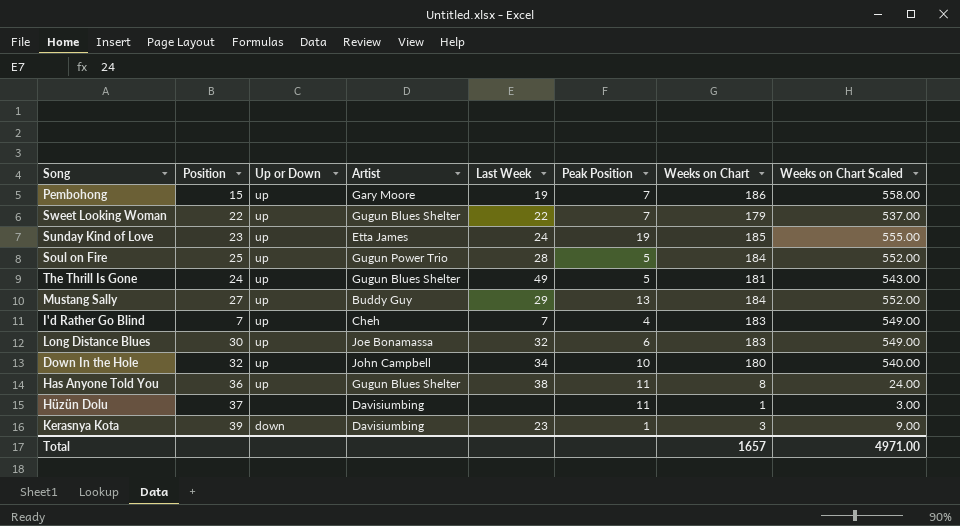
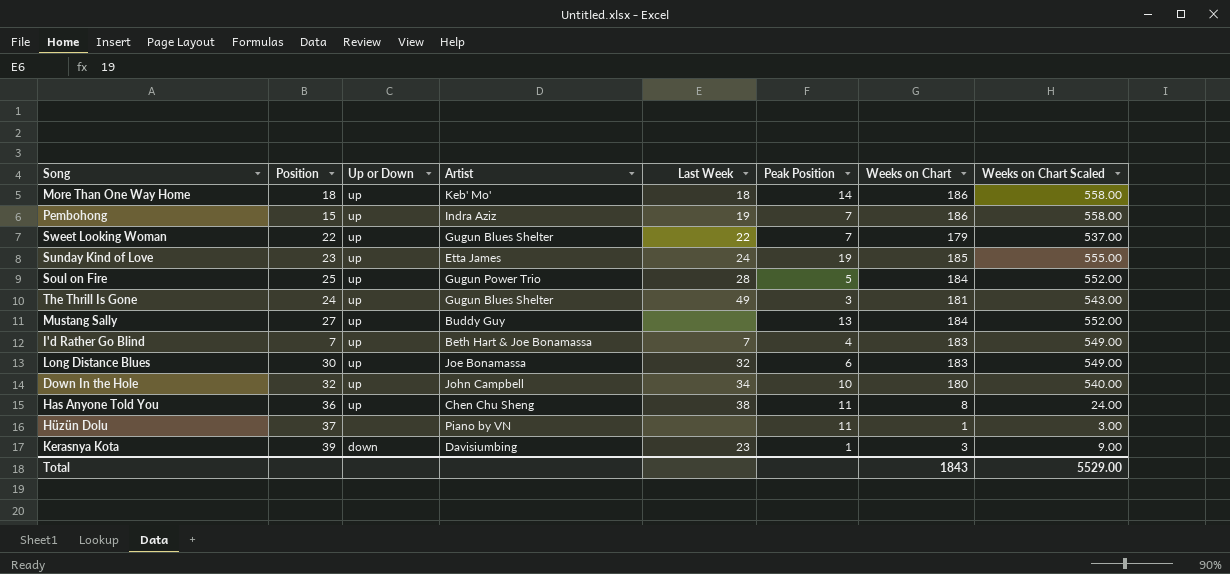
row More Than One Way Home: none -> 18 | up | Keb' Mo' | 18 | 14 | 186 | 558.00
Pembohong | Artist: Gary Moore -> Indra Aziz
The Thrill Is Gone | Peak Position: 5 -> 3
Mustang Sally | Last Week: 29 -> none
I'd Rather Go Blind | Artist: Cheh -> Beth Hart & Joe Bonamassa
Has Anyone Told You | Artist: Gugun Blues Shelter -> Chen Chu Sheng
Hüzün Dolu | Artist: Davisiumbing -> Piano by VN
Total | Weeks on Chart: 1657 -> 1843
Total | Weeks on Chart Scaled: 4971.00 -> 5529.00

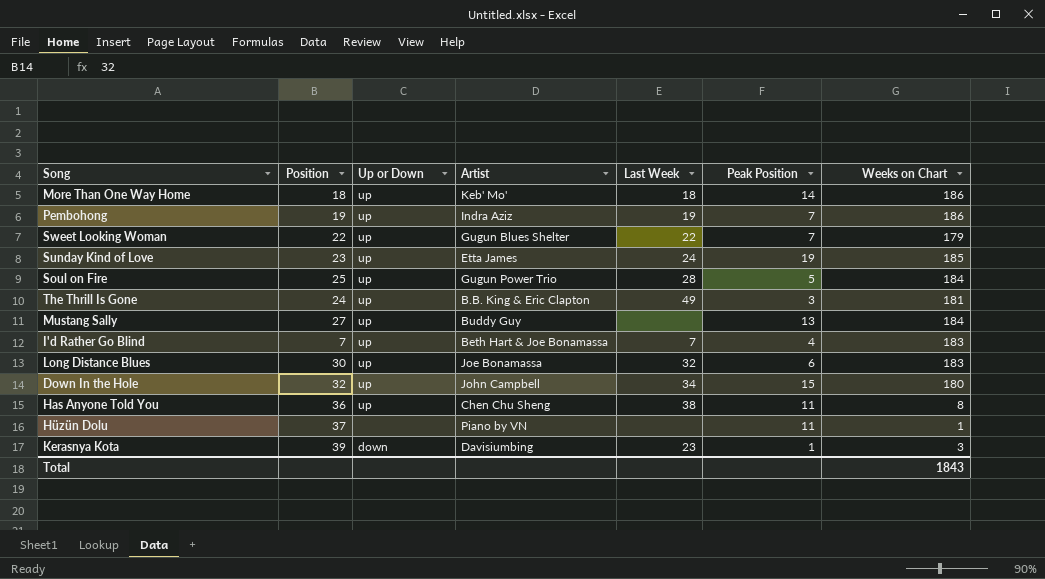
column Weeks on Chart Scaled | formula: [Weeks on Chart] * 3 -> none
Pembohong | Position: 15 -> 19
The Thrill Is Gone | Artist: Gugun Blues Shelter -> B.B. King & Eric Clapton
Down In the Hole | Peak Position: 10 -> 15

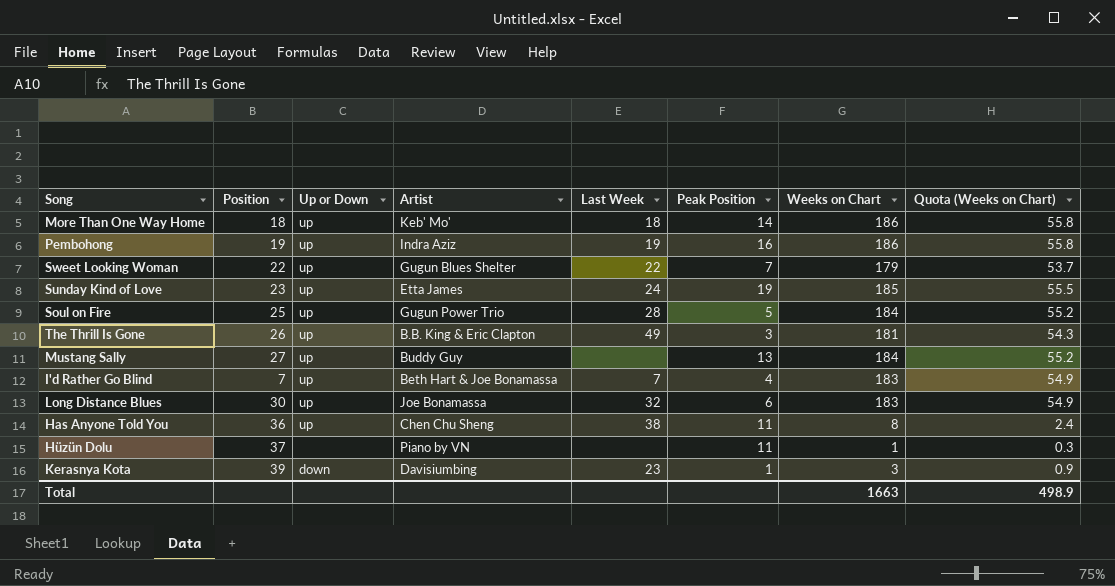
column Quota (Weeks on Chart) | formula: none -> [Weeks on Chart] * 0.3
row Down In the Hole: 32 | up | John Campbell | 34 | 15 | 180 -> none
Pembohong | Peak Position: 7 -> 16
The Thrill Is Gone | Position: 24 -> 26
Total | Weeks on Chart: 1843 -> 1663

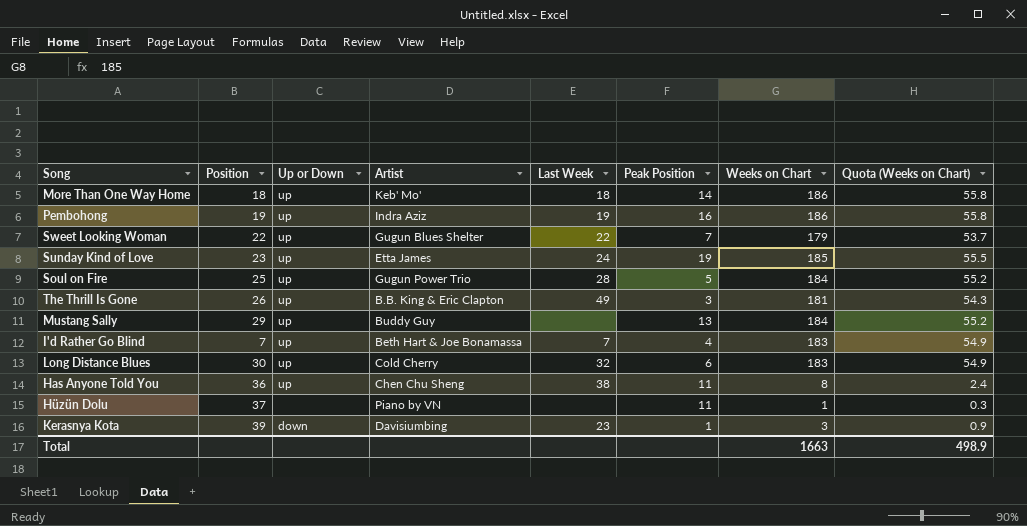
Mustang Sally | Position: 27 -> 29
Long Distance Blues | Artist: Joe Bonamassa -> Cold Cherry

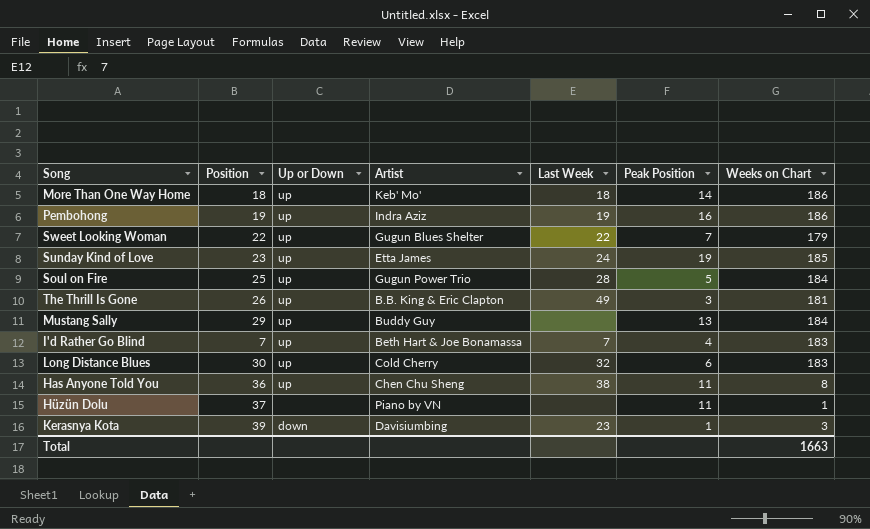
column Quota (Weeks on Chart) | formula: [Weeks on Chart] * 0.3 -> none

